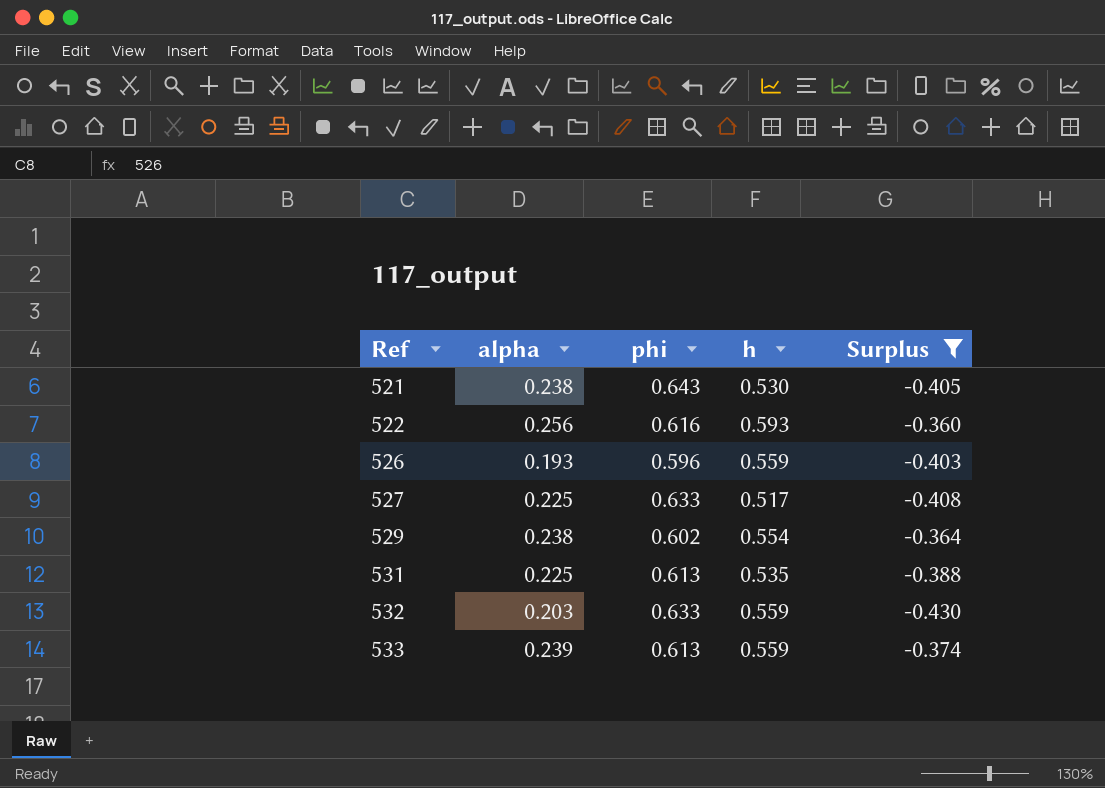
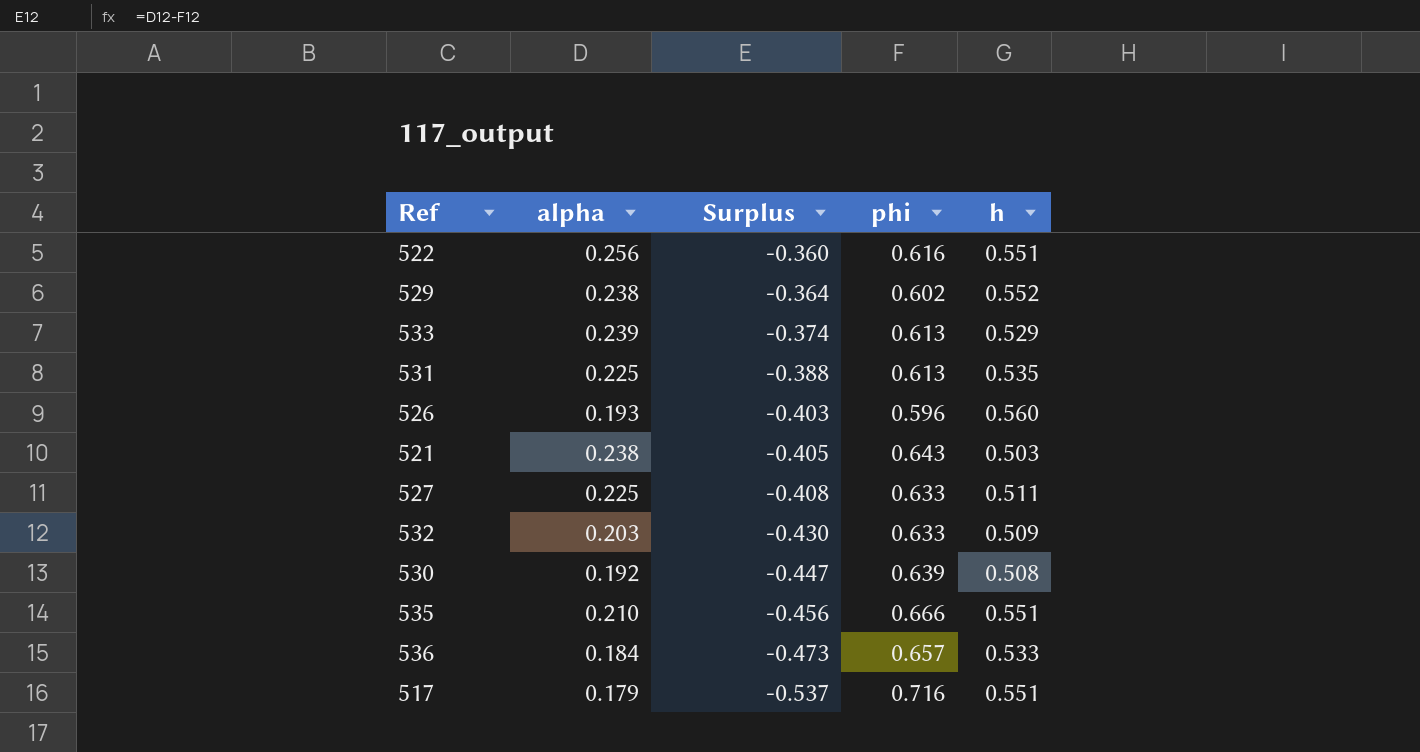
filter: Surplus >= -0.430 -> none
row order: Ref ascending -> Surplus descending
column Surplus | position: 5 -> 3
522 | h: 0.593 -> 0.551
529 | h: 0.554 -> 0.552
533 | h: 0.559 -> 0.529
526 | h: 0.559 -> 0.560
521 | h: 0.530 -> 0.503
527 | h: 0.517 -> 0.511
532 | h: 0.559 -> 0.509

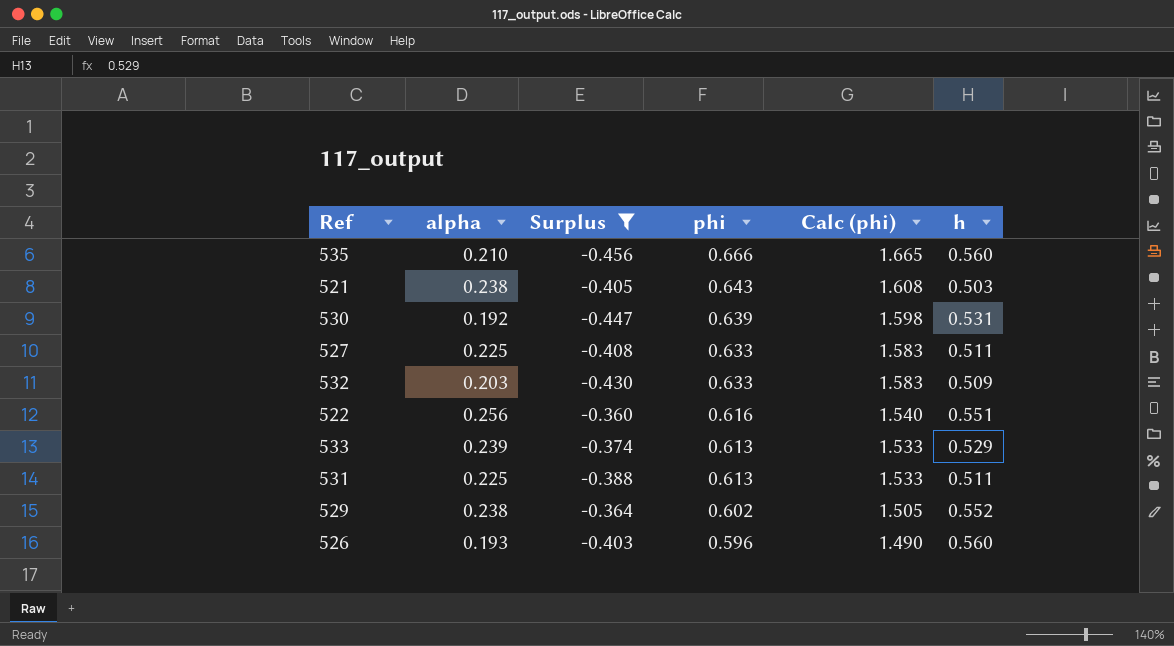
filter: none -> Surplus >= -0.456
row order: Surplus descending -> phi descending
column Calc (phi) | formula: none -> [phi] * 2.5
535 | h: 0.551 -> 0.560
530 | h: 0.508 -> 0.531
531 | h: 0.535 -> 0.511

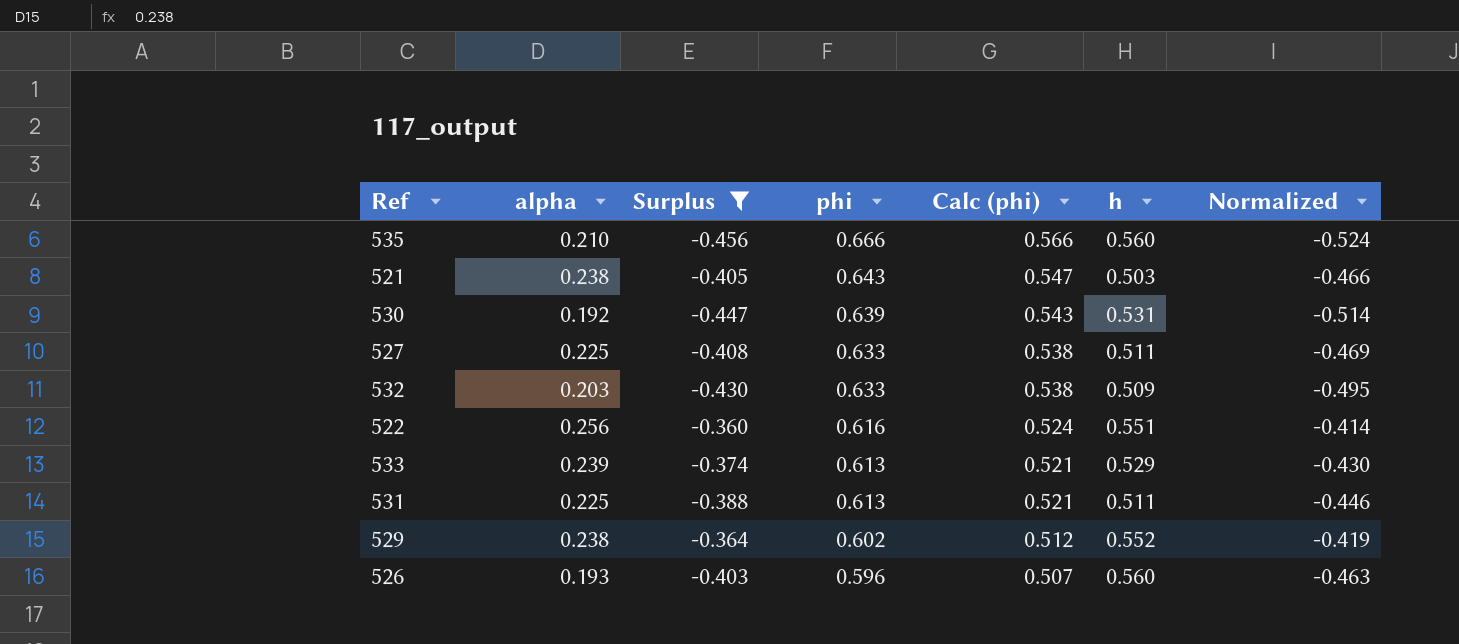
column Calc (phi) | formula: [phi] * 2.5 -> [phi] * 0.85
column Normalized | formula: none -> [Surplus] * 1.15

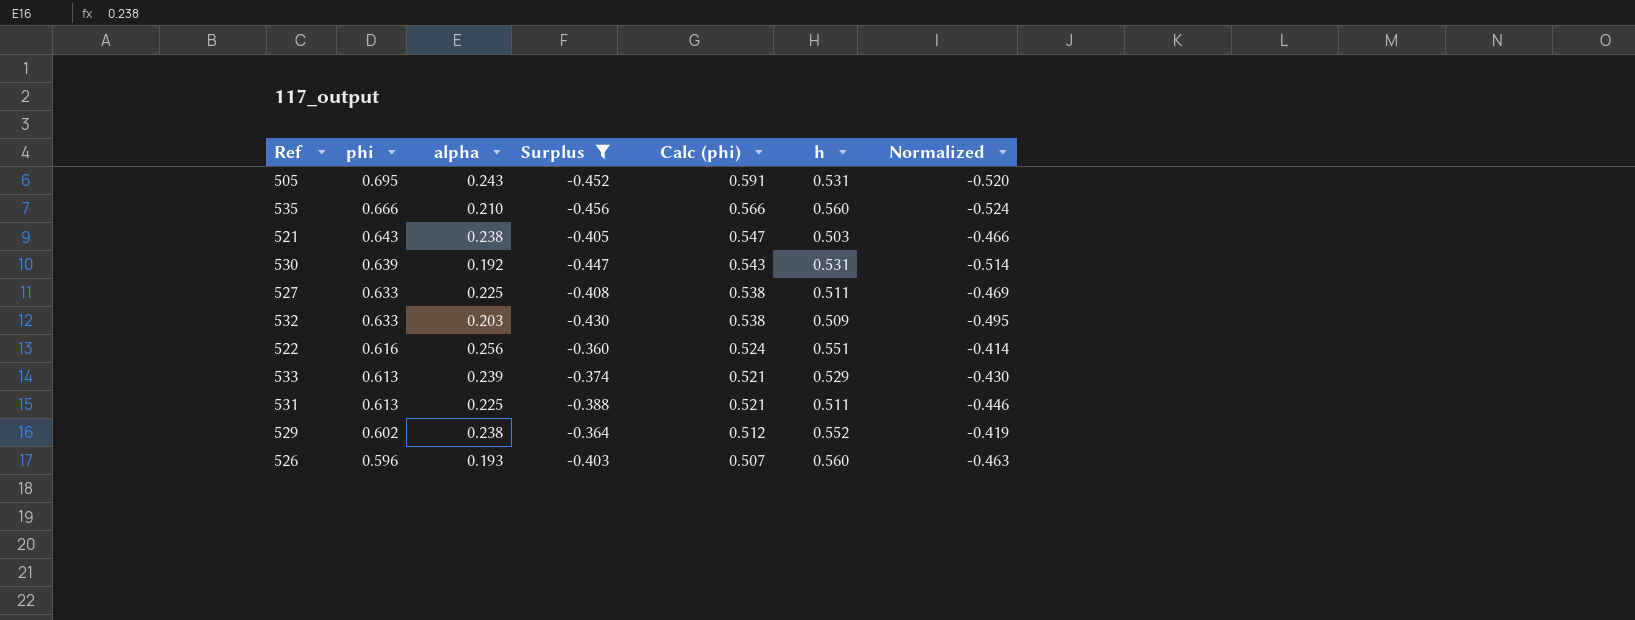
column phi | position: 4 -> 2
row 505: none -> 0.695 | 0.243 | -0.452 | 0.591 | 0.531 | -0.520

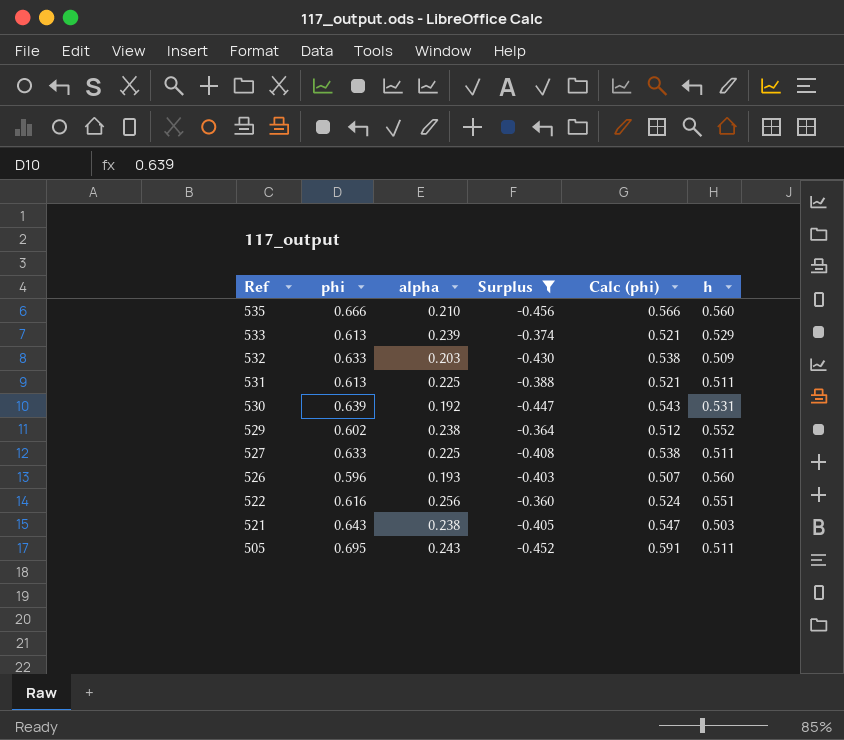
row order: phi descending -> Ref descending
column Normalized | formula: [Surplus] * 1.15 -> none
505 | h: 0.531 -> 0.511

